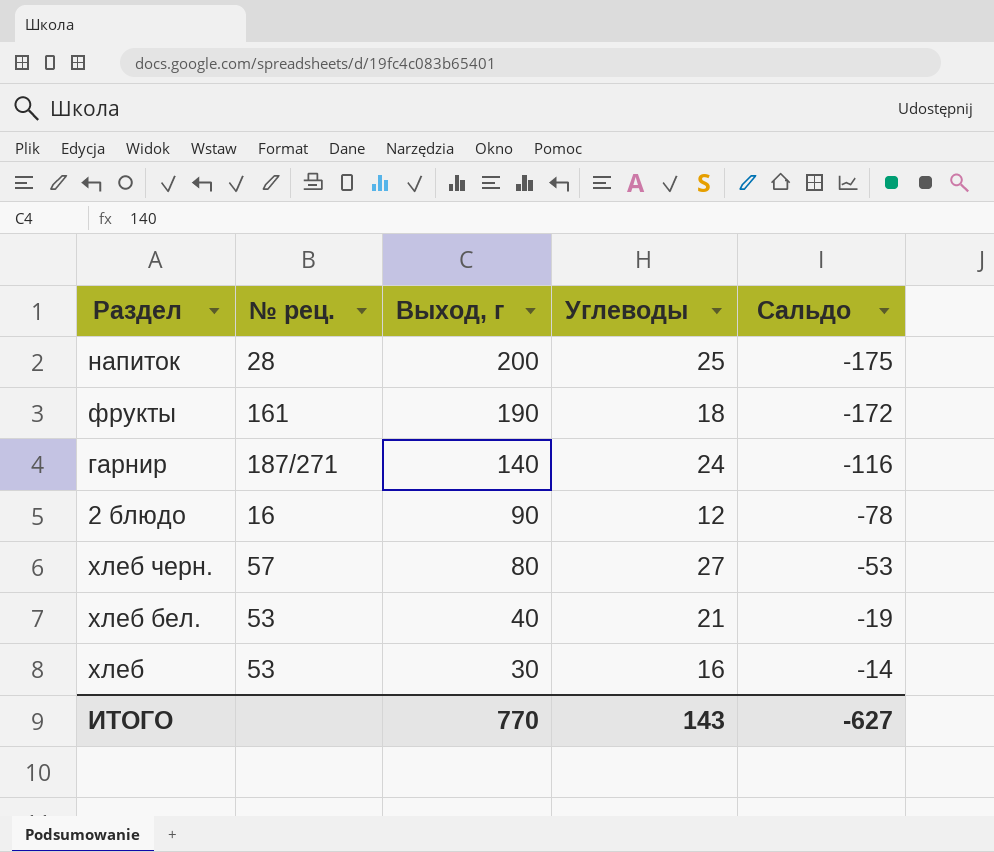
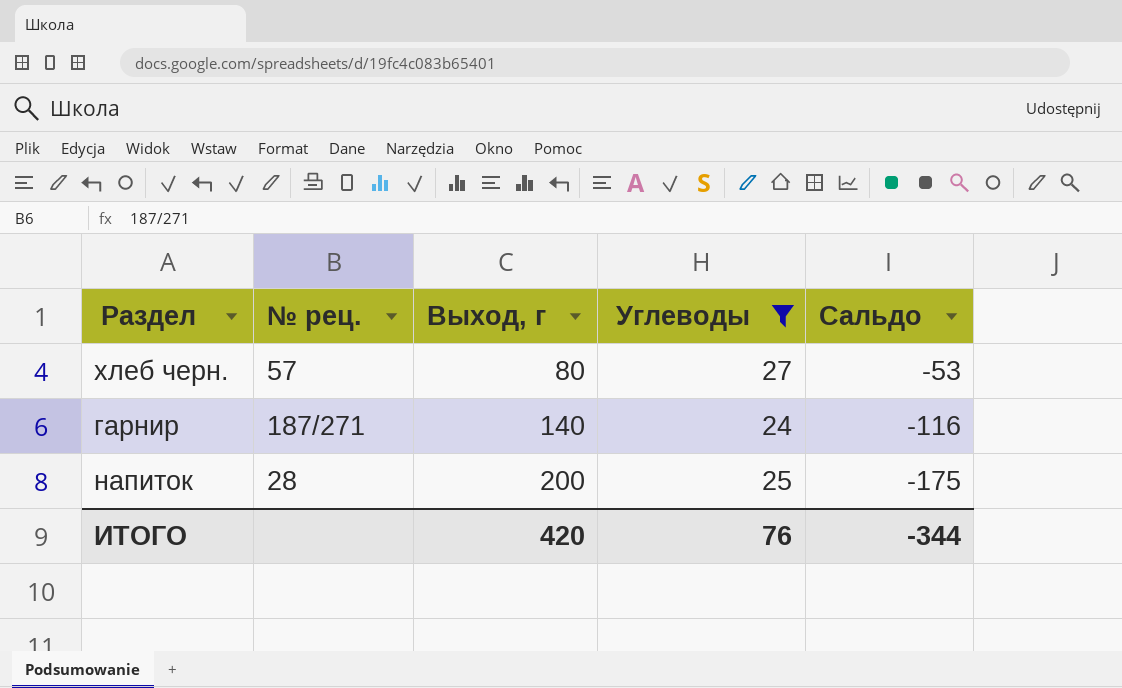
filter: none -> Углеводы >= 24
row order: Выход, г descending -> Выход, г ascending
ИТОГО | Выход, г: 770 -> 420
ИТОГО | Углеводы: 143 -> 76
ИТОГО | Сальдо: -627 -> -344

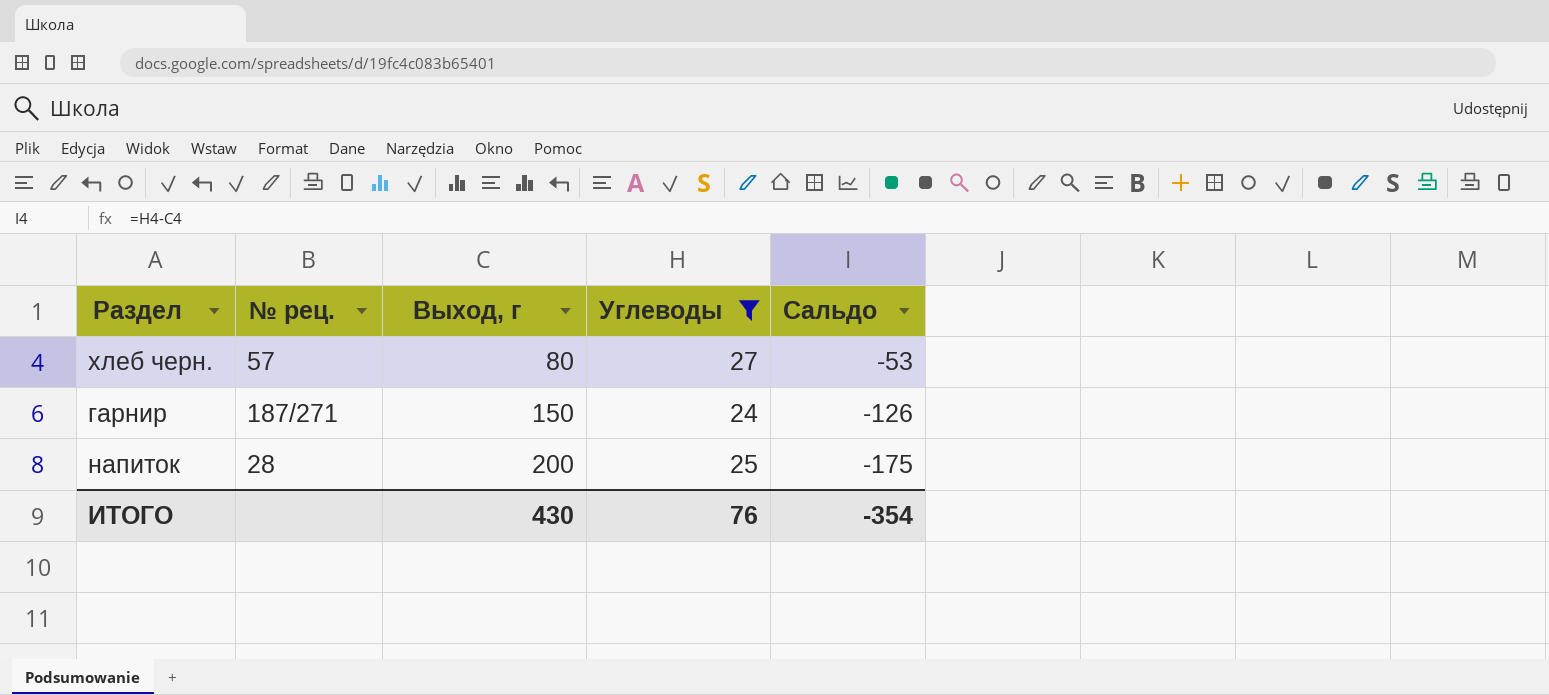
гарнир | Выход, г: 140 -> 150
гарнир | Сальдо: -116 -> -126
ИТОГО | Выход, г: 420 -> 430
ИТОГО | Сальдо: -344 -> -354

